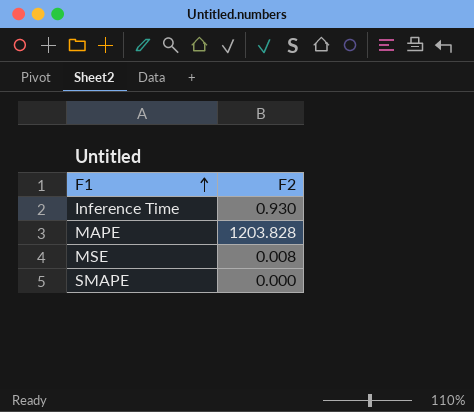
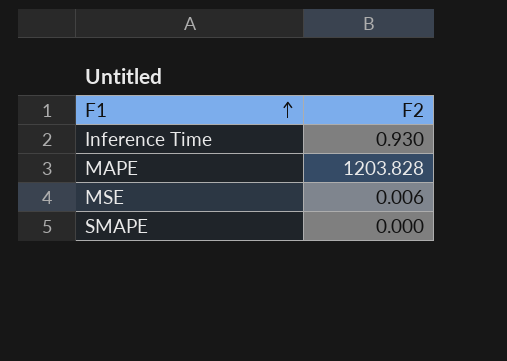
MSE | F2: 0.008 -> 0.006

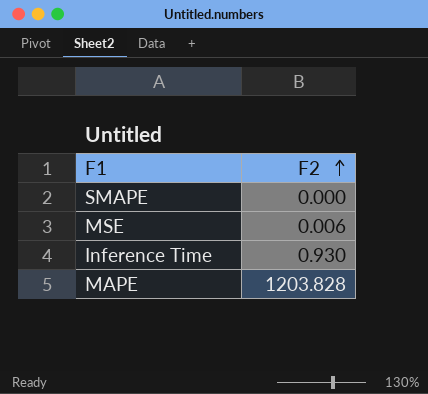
row order: F1 ascending -> F2 ascending

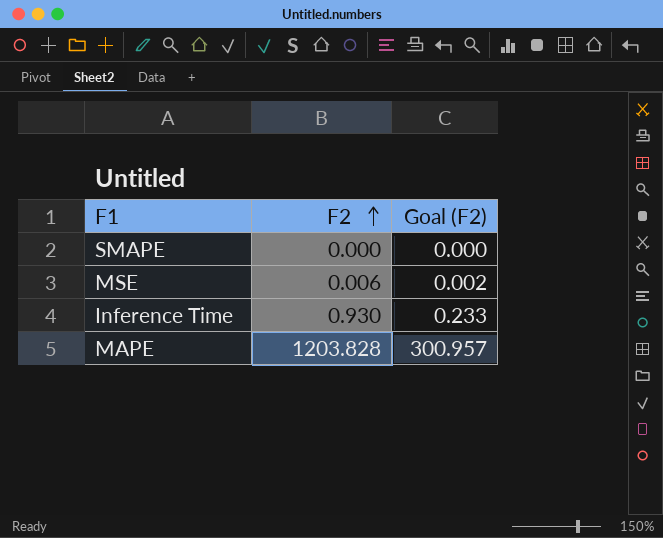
column Goal (F2) | formula: none -> [F2] * 0.25

